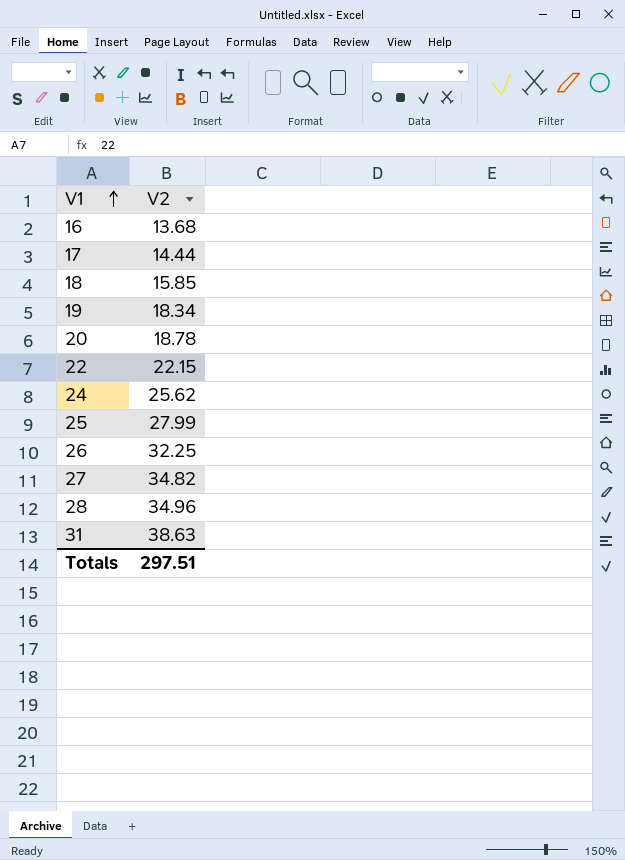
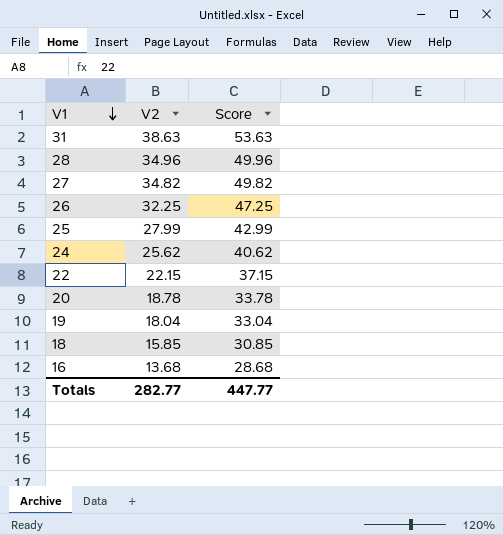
row order: V1 ascending -> V1 descending
column Score | formula: none -> [V2] + 15
row 17: 14.44 -> none
19 | V2: 18.34 -> 18.04
Totals | V2: 297.51 -> 282.77

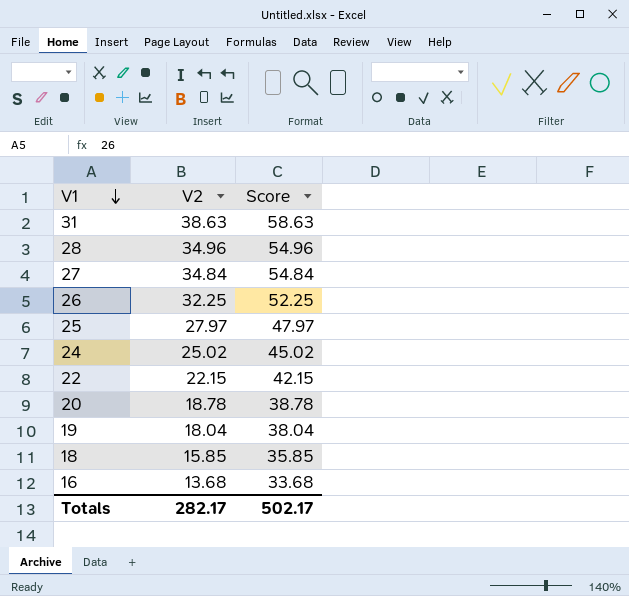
column Score | formula: [V2] + 15 -> [V2] + 20
27 | V2: 34.82 -> 34.84
25 | V2: 27.99 -> 27.97
24 | V2: 25.62 -> 25.02
Totals | V2: 282.77 -> 282.17
Totals | Score: 447.77 -> 502.17

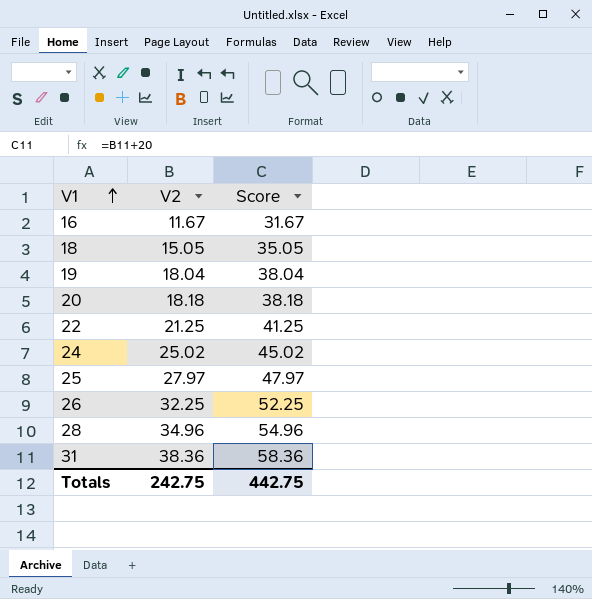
row order: V1 descending -> V1 ascending
row 27: 34.84 | 54.84 -> none
16 | V2: 13.68 -> 11.67
16 | Score: 33.68 -> 31.67
18 | V2: 15.85 -> 15.05
18 | Score: 35.85 -> 35.05
20 | V2: 18.78 -> 18.18
20 | Score: 38.78 -> 38.18
22 | V2: 22.15 -> 21.25
22 | Score: 42.15 -> 41.25
31 | V2: 38.63 -> 38.36
31 | Score: 58.63 -> 58.36
Totals | V2: 282.17 -> 242.75
Totals | Score: 502.17 -> 442.75

